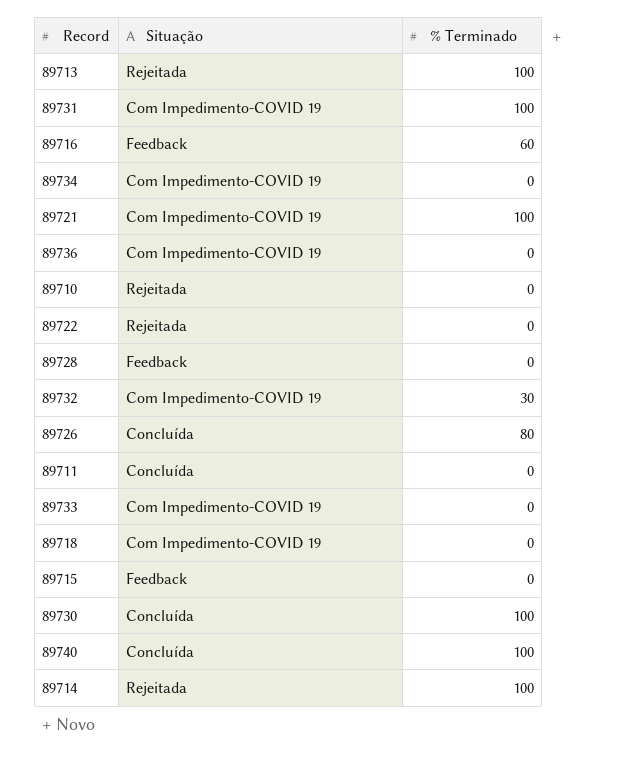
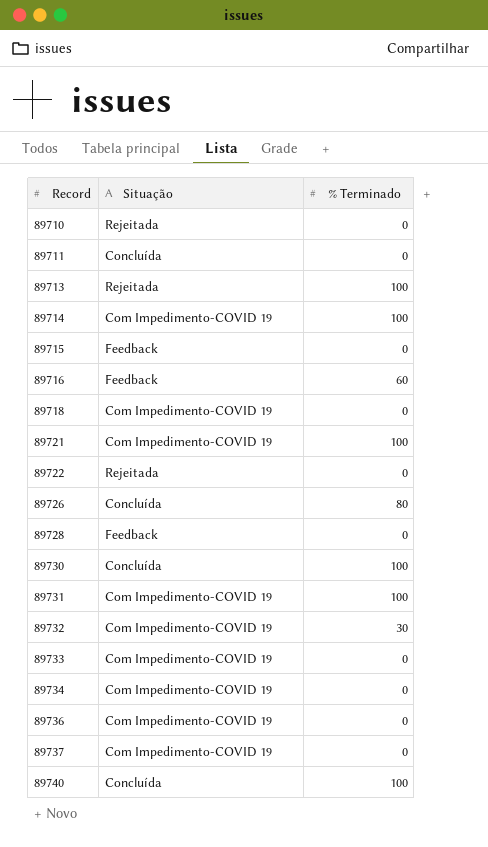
row order: none -> Record ascending
89714 | Situação: Rejeitada -> Com Impedimento-COVID 19
row 89737: none -> Com Impedimento-COVID 19 | 0

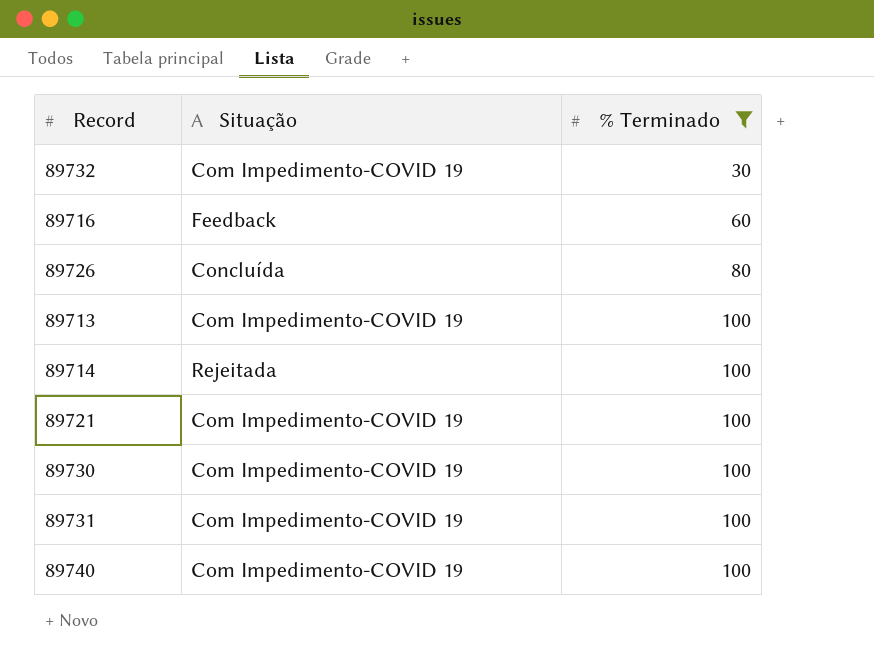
filter: none -> % Terminado != 0
row order: Record ascending -> % Terminado ascending
89713 | Situação: Rejeitada -> Com Impedimento-COVID 19
89714 | Situação: Com Impedimento-COVID 19 -> Rejeitada
89730 | Situação: Concluída -> Com Impedimento-COVID 19
89740 | Situação: Concluída -> Com Impedimento-COVID 19

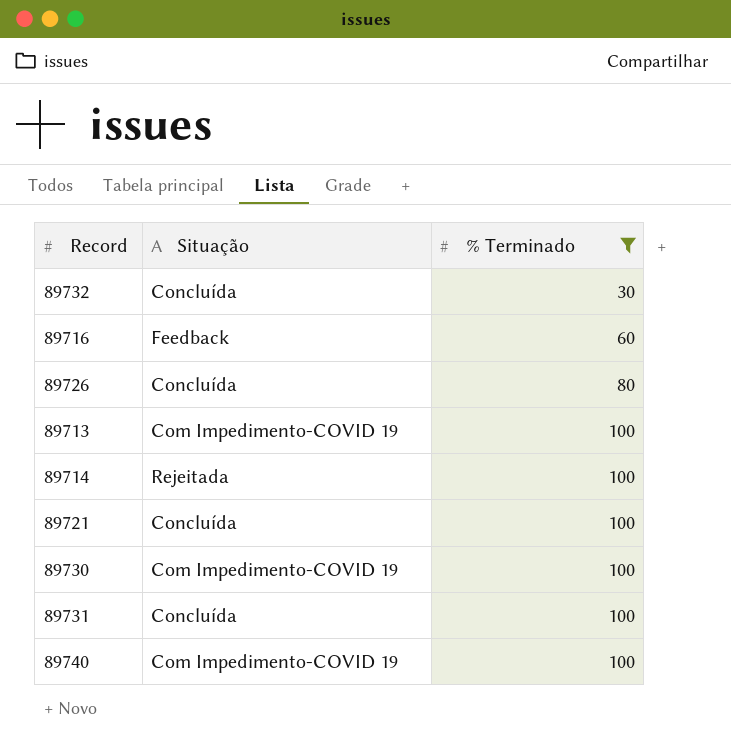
89732 | Situação: Com Impedimento-COVID 19 -> Concluída
89721 | Situação: Com Impedimento-COVID 19 -> Concluída
89731 | Situação: Com Impedimento-COVID 19 -> Concluída

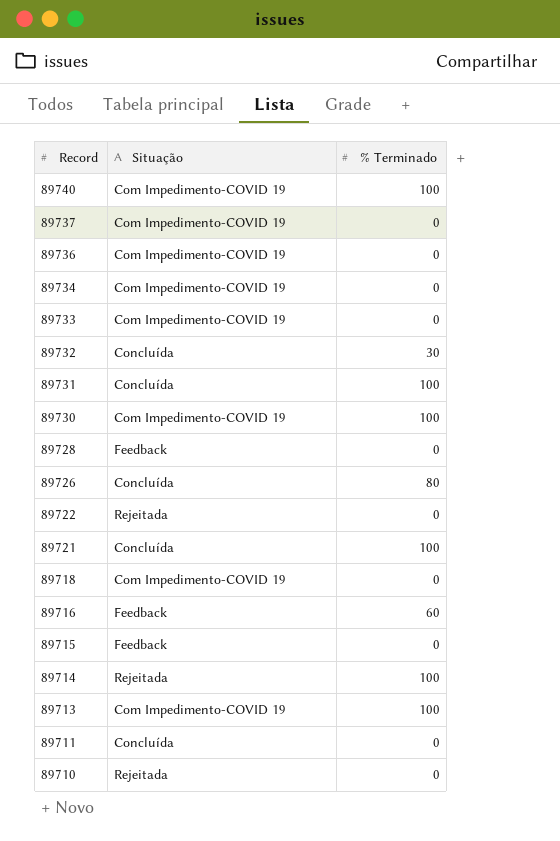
filter: % Terminado != 0 -> none
row order: % Terminado ascending -> Record descending

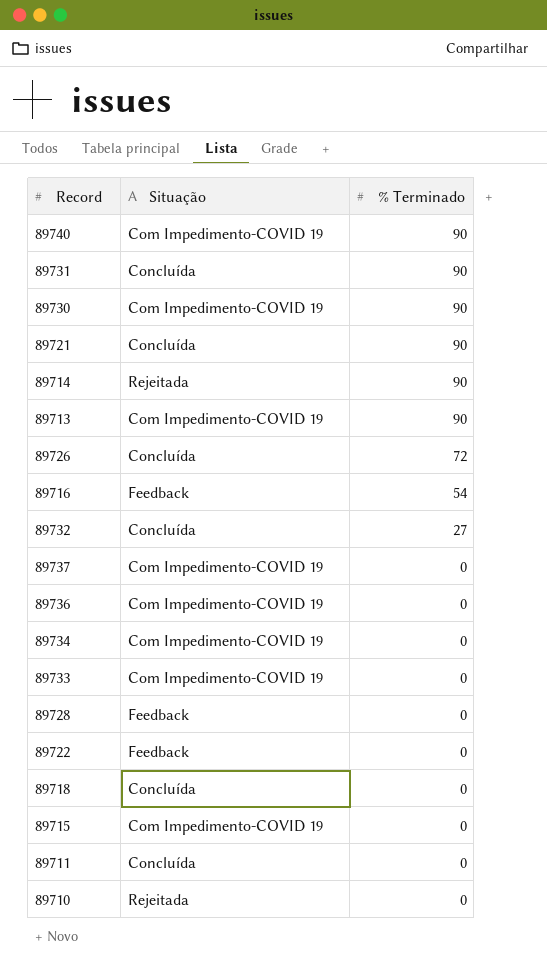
row order: Record descending -> % Terminado descending
89740 | % Terminado: 100 -> 90
89731 | % Terminado: 100 -> 90
89730 | % Terminado: 100 -> 90
89721 | % Terminado: 100 -> 90
89714 | % Terminado: 100 -> 90
89713 | % Terminado: 100 -> 90
89726 | % Terminado: 80 -> 72
89716 | % Terminado: 60 -> 54
89732 | % Terminado: 30 -> 27
89722 | Situação: Rejeitada -> Feedback
89718 | Situação: Com Impedimento-COVID 19 -> Concluída
89715 | Situação: Feedback -> Com Impedimento-COVID 19

